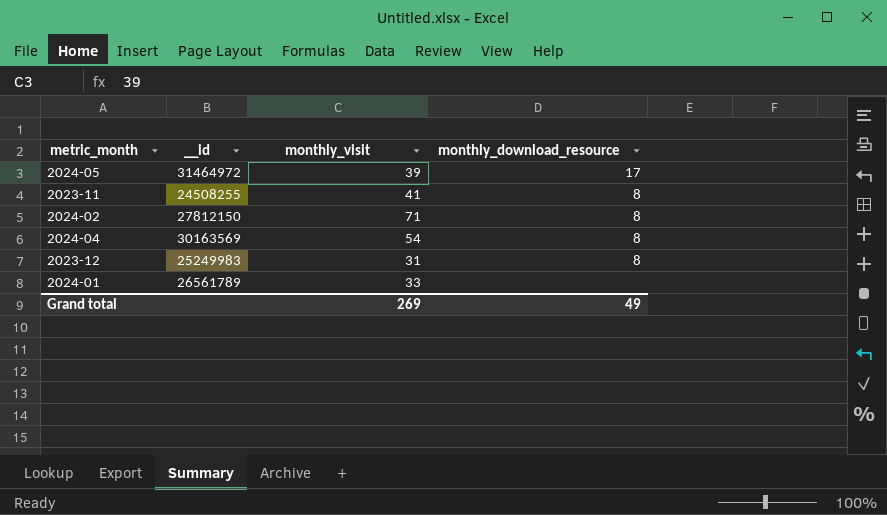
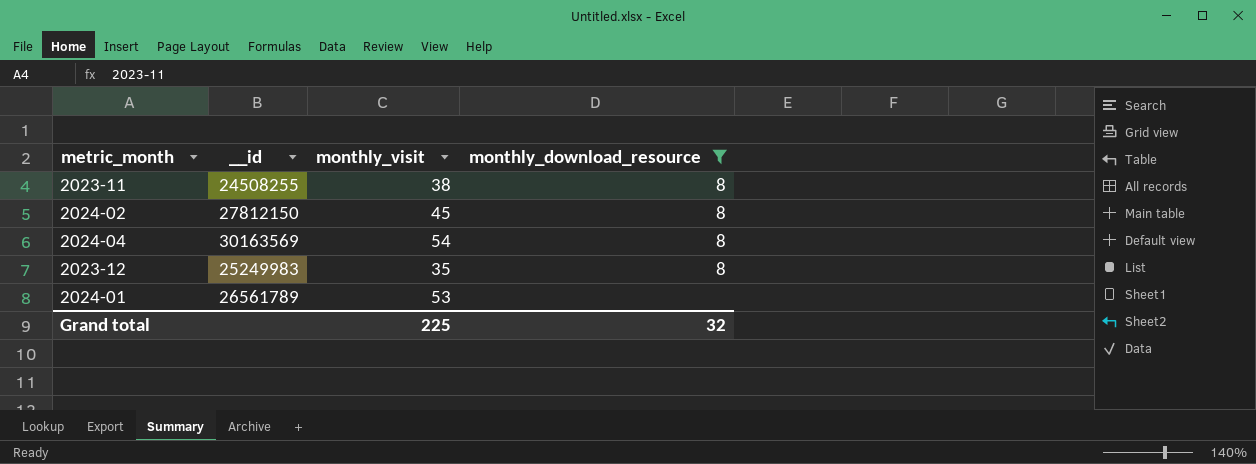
filter: none -> monthly_download_resource != 17
2023-11 | monthly_visit: 41 -> 38
2024-02 | monthly_visit: 71 -> 45
2023-12 | monthly_visit: 31 -> 35
2024-01 | monthly_visit: 33 -> 53
Grand total | monthly_visit: 269 -> 225
Grand total | monthly_download_resource: 49 -> 32

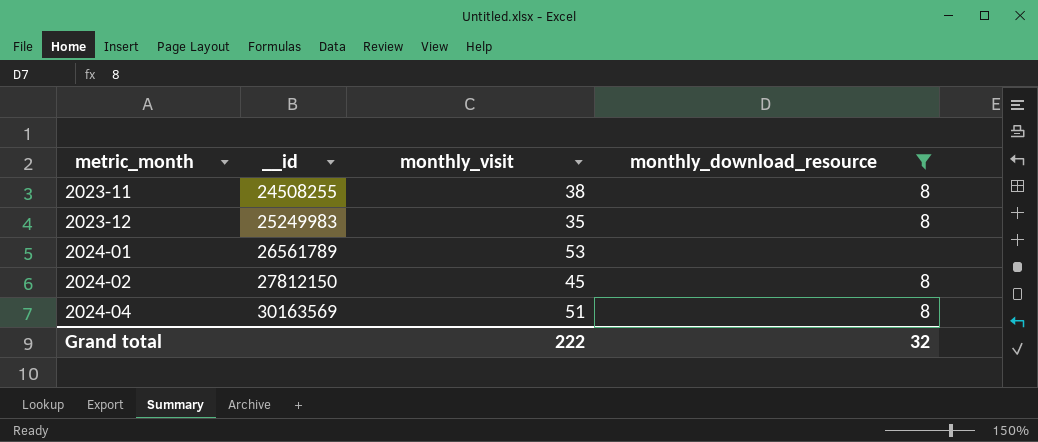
row order: none -> metric_month ascending
2024-04 | monthly_visit: 54 -> 51
Grand total | monthly_visit: 225 -> 222

